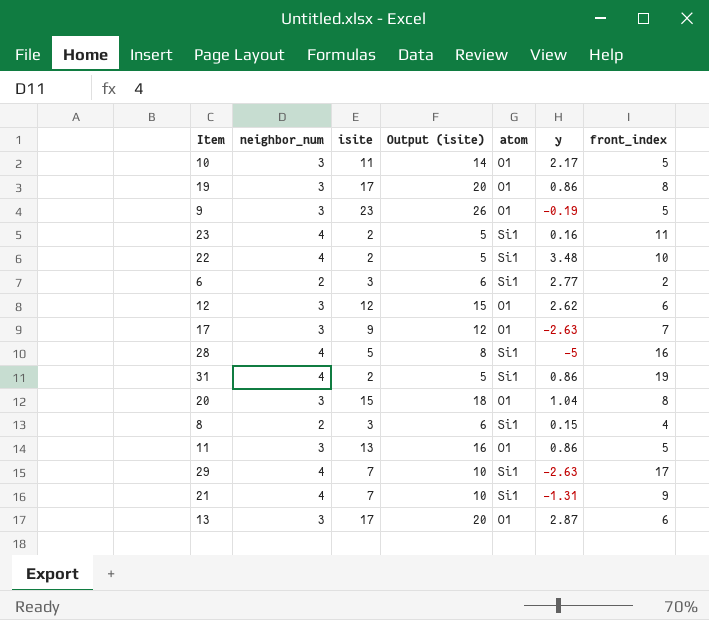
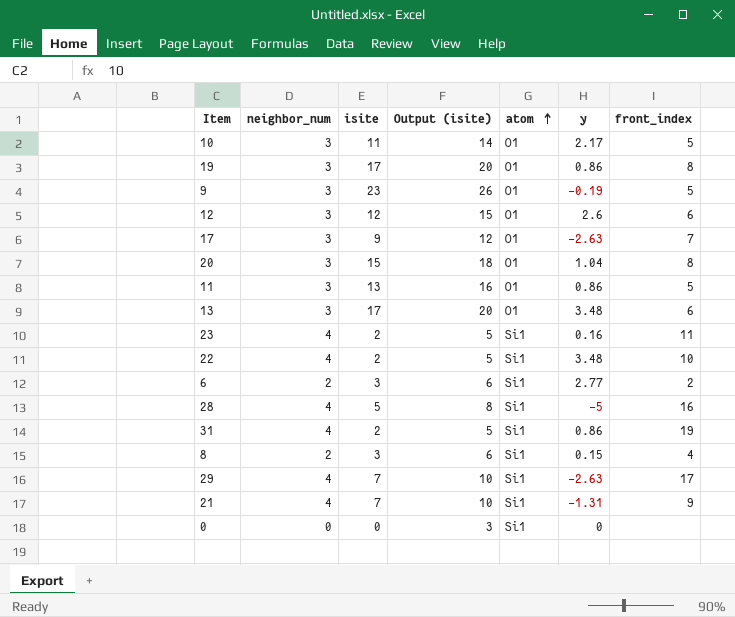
row order: none -> atom ascending
12 | y: 2.62 -> 2.6
13 | y: 2.87 -> 3.48
row 0: none -> 0 | 0 | 3 | Si1 | 0 | none

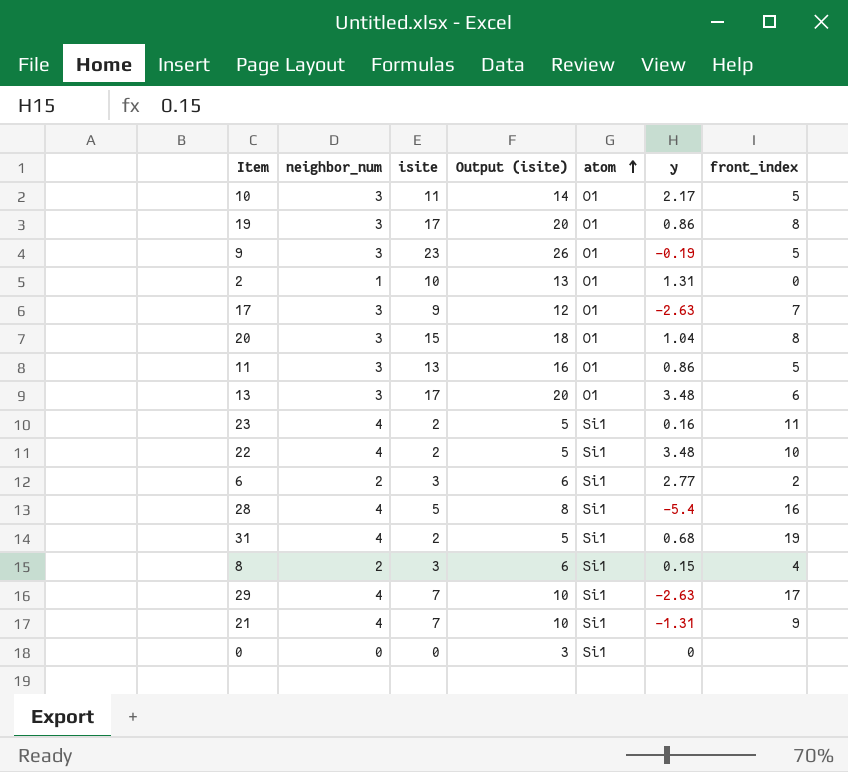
row 12: 3 | 12 | 15 | O1 | 2.6 | 6 -> none
row 2: none -> 1 | 10 | 13 | O1 | 1.31 | 0
28 | y: -5 -> -5.4
31 | y: 0.86 -> 0.68

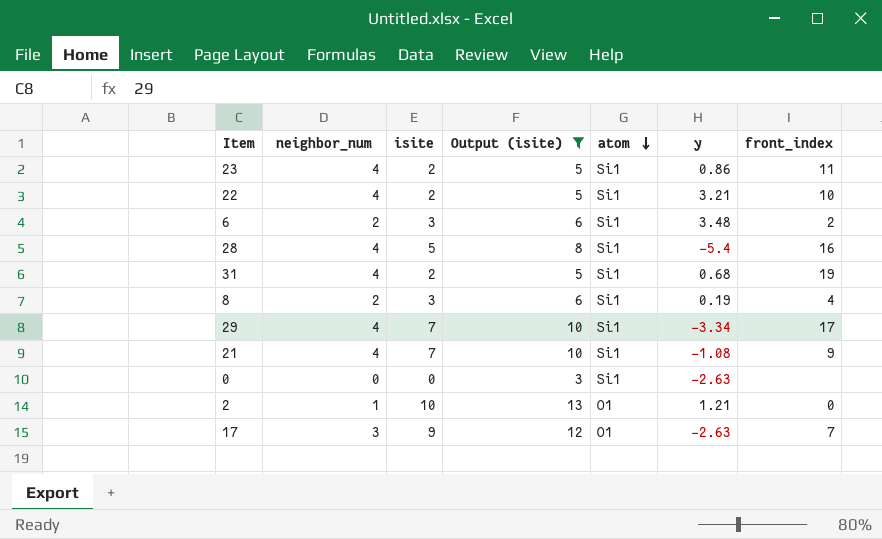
filter: none -> Output (isite) <= 13
row order: atom ascending -> atom descending
23 | y: 0.16 -> 0.86
22 | y: 3.48 -> 3.21
6 | y: 2.77 -> 3.48
8 | y: 0.15 -> 0.19
29 | y: -2.63 -> -3.34
21 | y: -1.31 -> -1.08
0 | y: 0 -> -2.63
2 | y: 1.31 -> 1.21

